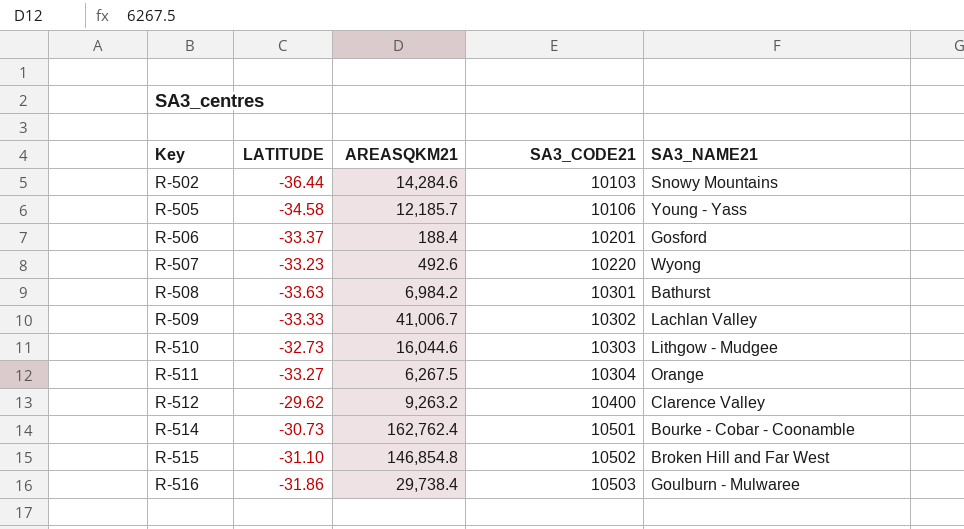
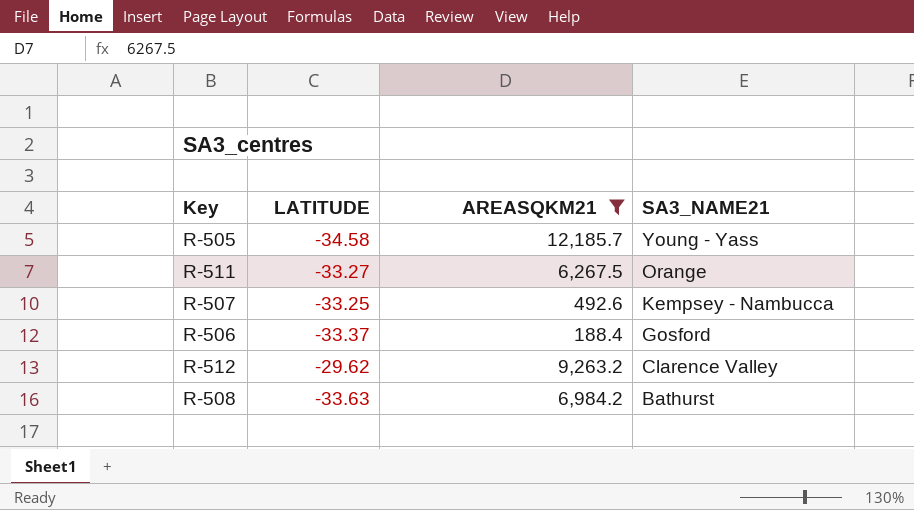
filter: none -> AREASQKM21 <= 12,185.7
row order: Key ascending -> SA3_NAME21 descending
column SA3_CODE21 | position: 4 -> none
R-507 | LATITUDE: -33.23 -> -33.25
R-507 | SA3_NAME21: Wyong -> Kempsey - Nambucca

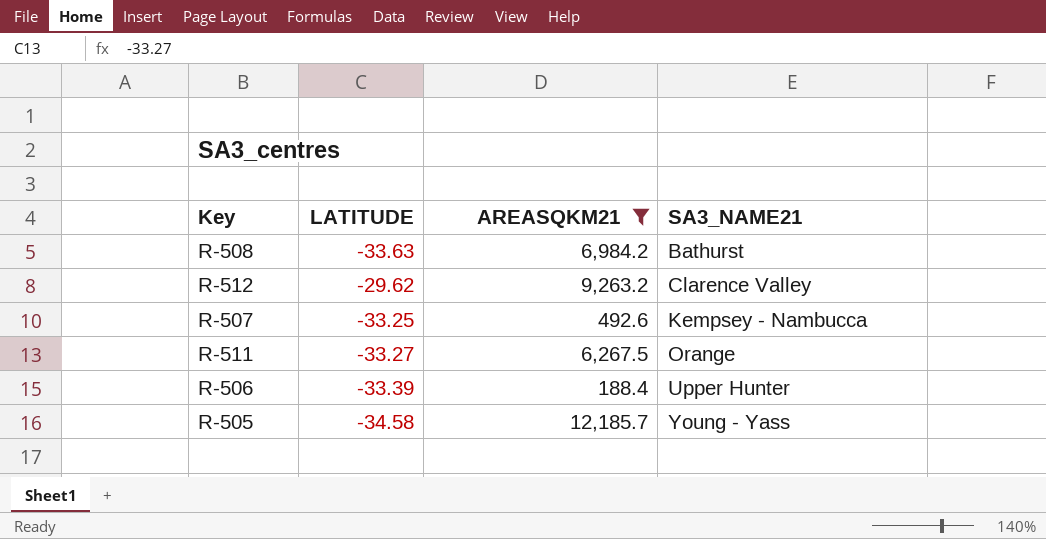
row order: SA3_NAME21 descending -> SA3_NAME21 ascending
R-506 | LATITUDE: -33.37 -> -33.39
R-506 | SA3_NAME21: Gosford -> Upper Hunter

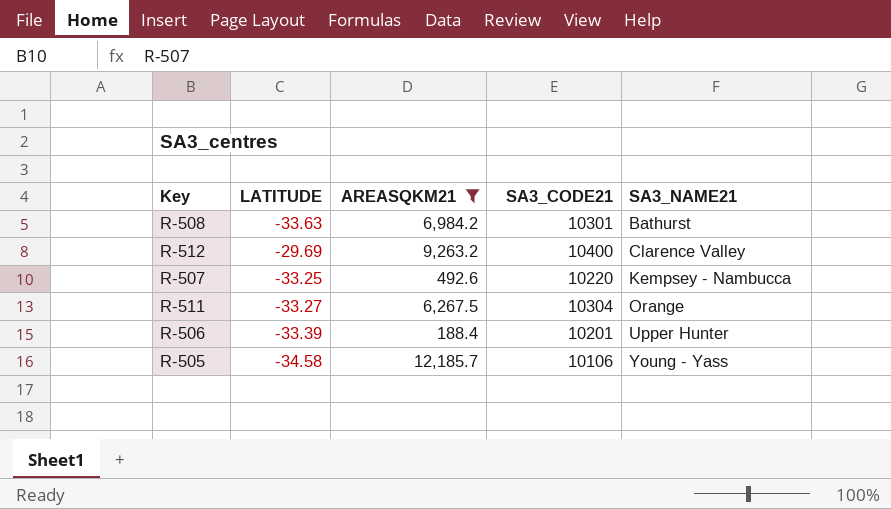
column SA3_CODE21 | position: none -> 4
R-512 | LATITUDE: -29.62 -> -29.69

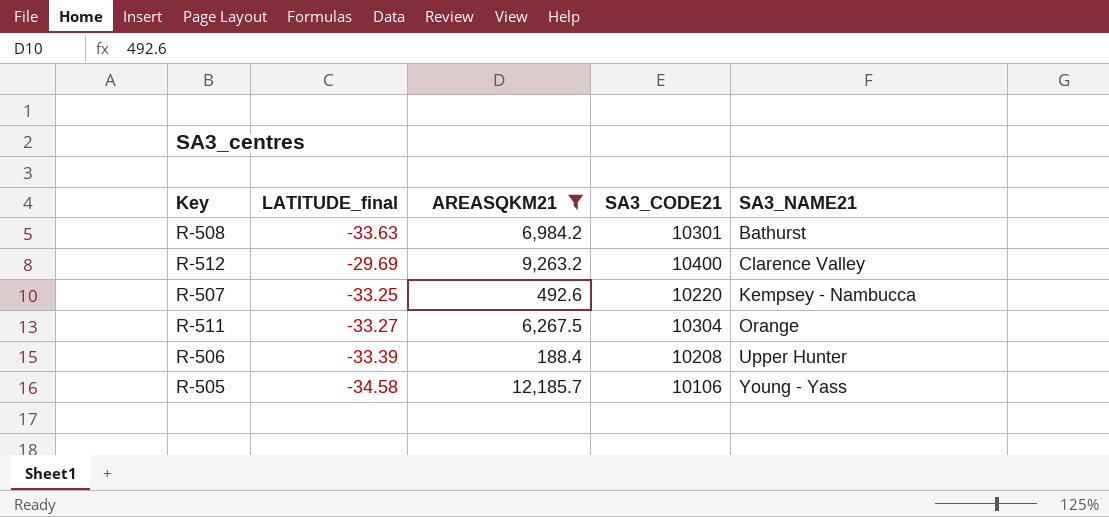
column name: LATITUDE -> LATITUDE_final
R-506 | SA3_CODE21: 10201 -> 10208

